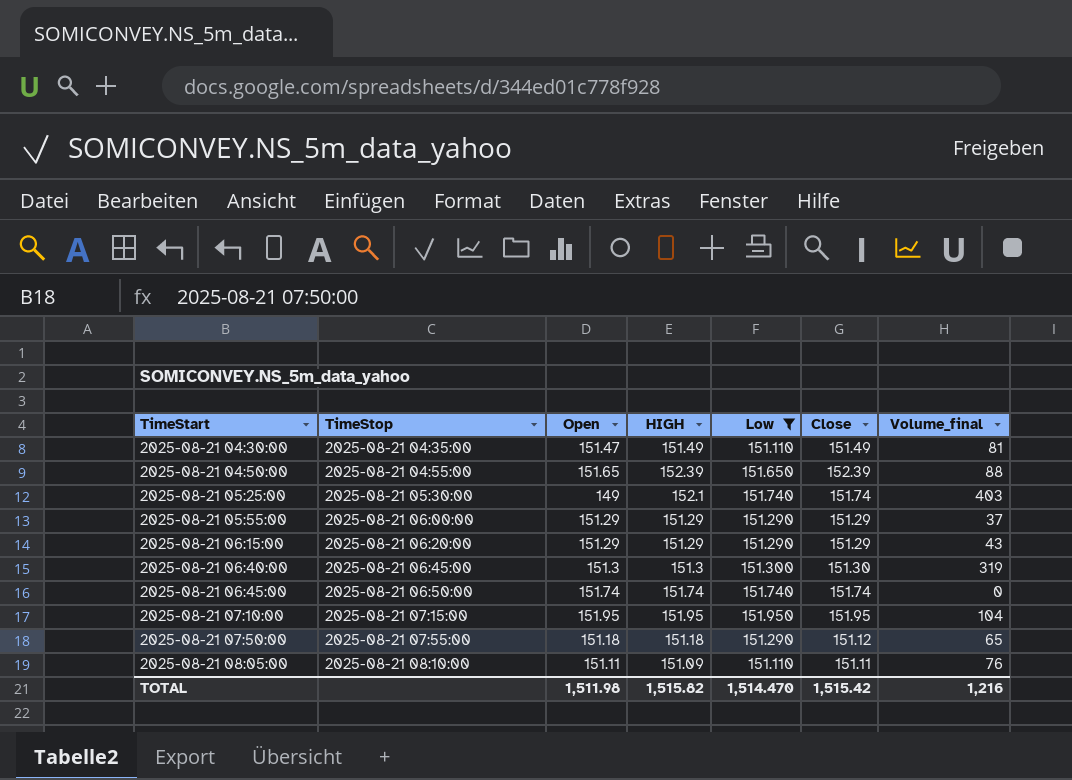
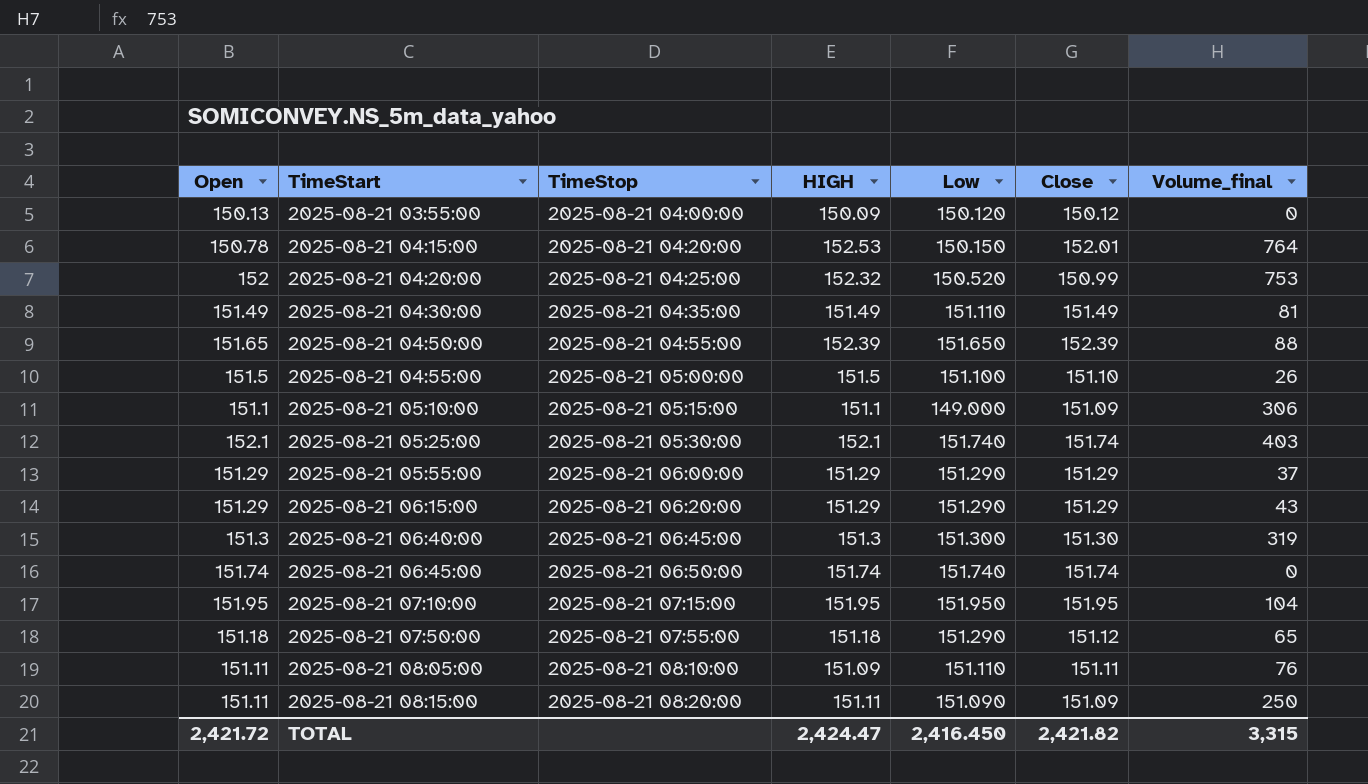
filter: Low >= 151.110 -> none
column Open | position: 3 -> 1
2025-08-21 04:30:00 | Open: 151.47 -> 151.49
2025-08-21 05:25:00 | Open: 149 -> 152.1
TOTAL | Open: 1,511.98 -> 2,421.72
TOTAL | HIGH: 1,515.82 -> 2,424.47
TOTAL | Low: 1,514.470 -> 2,416.450
TOTAL | Close: 1,515.42 -> 2,421.82
TOTAL | Volume_final: 1,216 -> 3,315

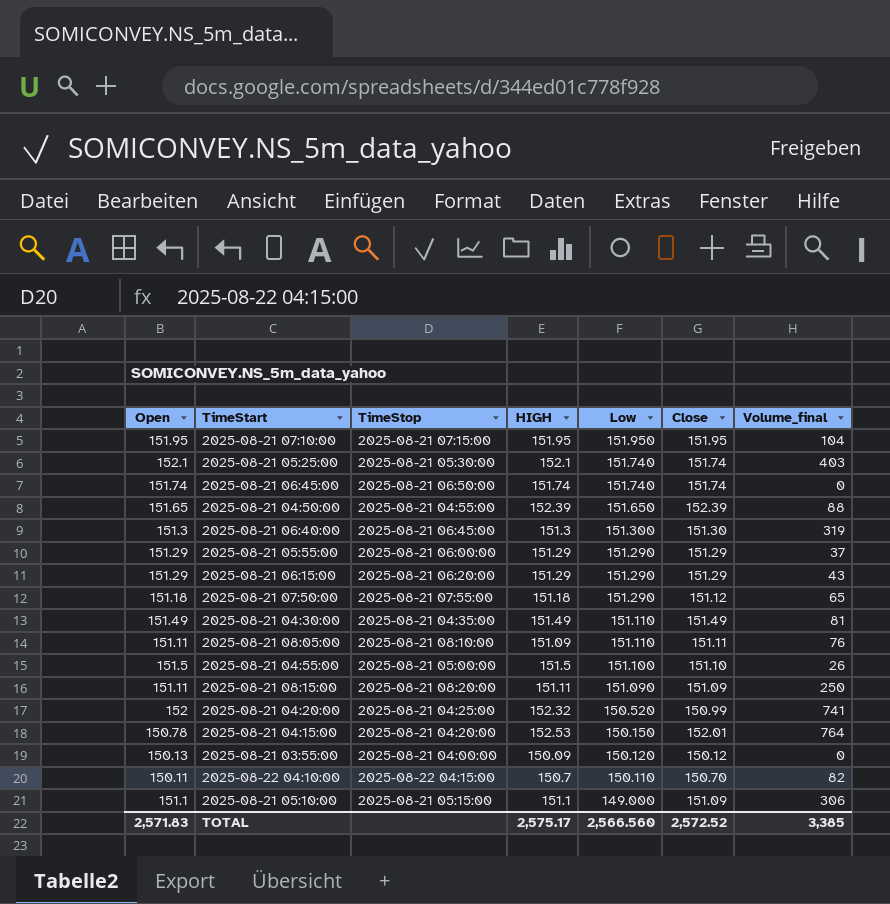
row order: TimeStart ascending -> Low descending
2025-08-21 04:20:00 | Volume_final: 753 -> 741
row 2025-08-22 04:10:00: none -> 150.11 | 2025-08-22 04:15:00 | 150.7 | 150.110 | 150.70 | 82
TOTAL | Open: 2,421.72 -> 2,571.83
TOTAL | HIGH: 2,424.47 -> 2,575.17
TOTAL | Low: 2,416.450 -> 2,566.560
TOTAL | Close: 2,421.82 -> 2,572.52
TOTAL | Volume_final: 3,315 -> 3,385

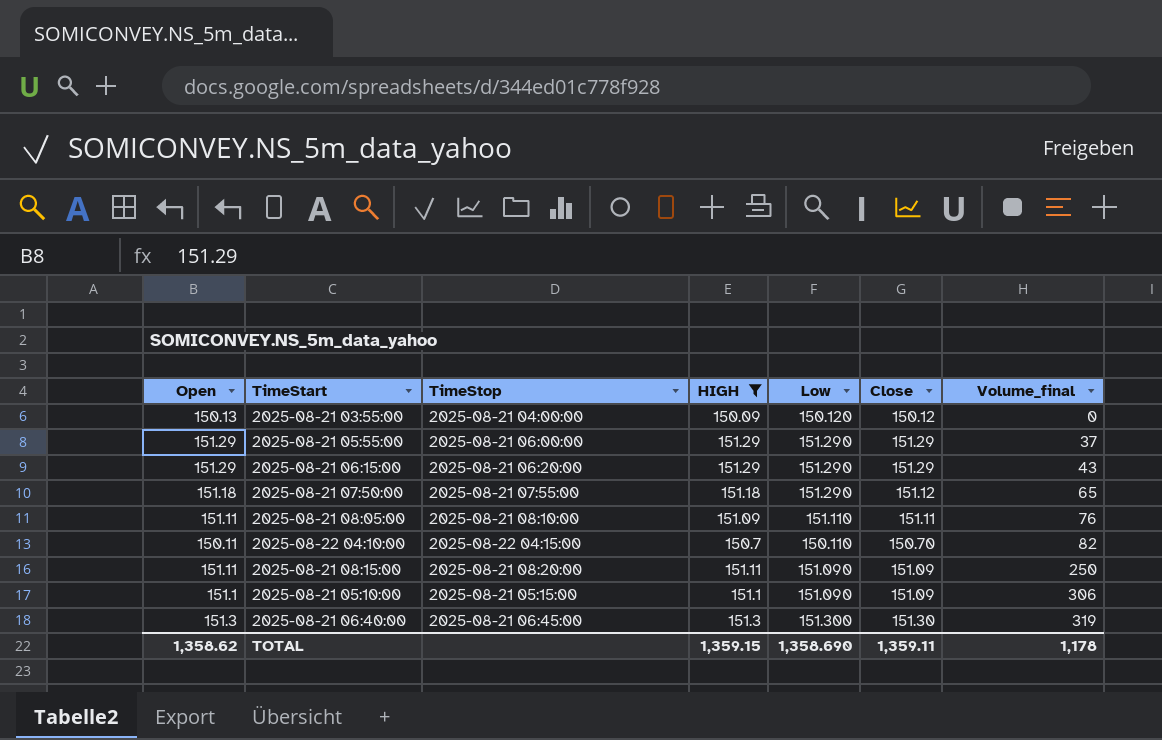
filter: none -> HIGH <= 151.3
row order: Low descending -> Volume_final ascending
2025-08-21 05:10:00 | Low: 149.000 -> 151.090
TOTAL | Open: 2,571.83 -> 1,358.62
TOTAL | HIGH: 2,575.17 -> 1,359.15
TOTAL | Low: 2,566.560 -> 1,358.690
TOTAL | Close: 2,572.52 -> 1,359.11
TOTAL | Volume_final: 3,385 -> 1,178

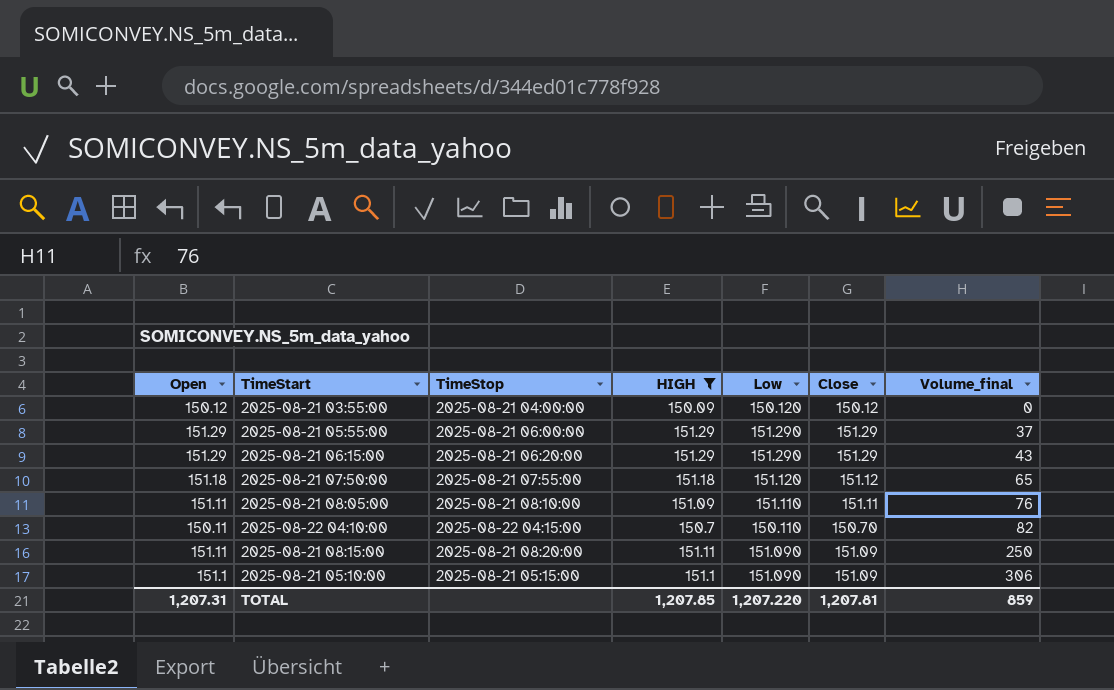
row 2025-08-21 06:40:00: 151.3 | 2025-08-21 06:45:00 | 151.3 | 151.300 | 151.30 | 319 -> none
2025-08-21 03:55:00 | Open: 150.13 -> 150.12
2025-08-21 07:50:00 | Low: 151.290 -> 151.120
TOTAL | Open: 1,358.62 -> 1,207.31
TOTAL | HIGH: 1,359.15 -> 1,207.85
TOTAL | Low: 1,358.690 -> 1,207.220
TOTAL | Close: 1,359.11 -> 1,207.81
TOTAL | Volume_final: 1,178 -> 859

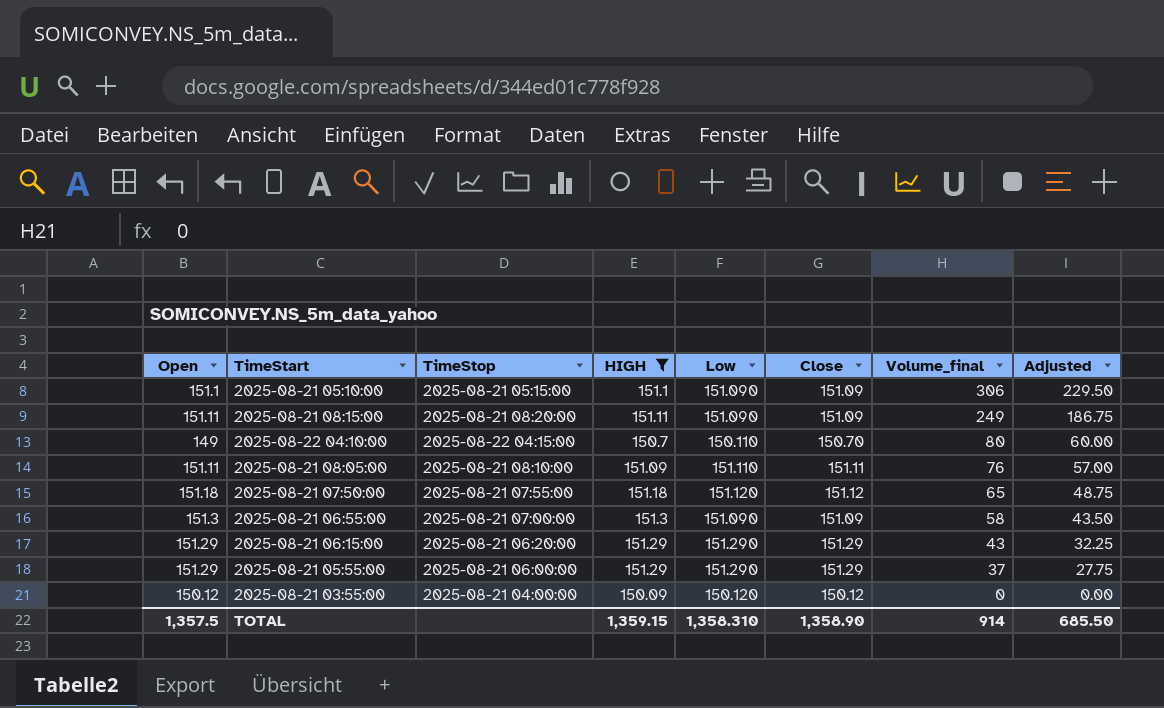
row order: Volume_final ascending -> Volume_final descending
column Adjusted | formula: none -> [Volume_final] * 0.75
2025-08-21 08:15:00 | Volume_final: 250 -> 249
2025-08-22 04:10:00 | Open: 150.11 -> 149
2025-08-22 04:10:00 | Volume_final: 82 -> 80
row 2025-08-21 06:55:00: none -> 151.3 | 2025-08-21 07:00:00 | 151.3 | 151.090 | 151.09 | 58 | 43.50
TOTAL | Open: 1,207.31 -> 1,357.5
TOTAL | HIGH: 1,207.85 -> 1,359.15
TOTAL | Low: 1,207.220 -> 1,358.310
TOTAL | Close: 1,207.81 -> 1,358.90
TOTAL | Volume_final: 859 -> 914

